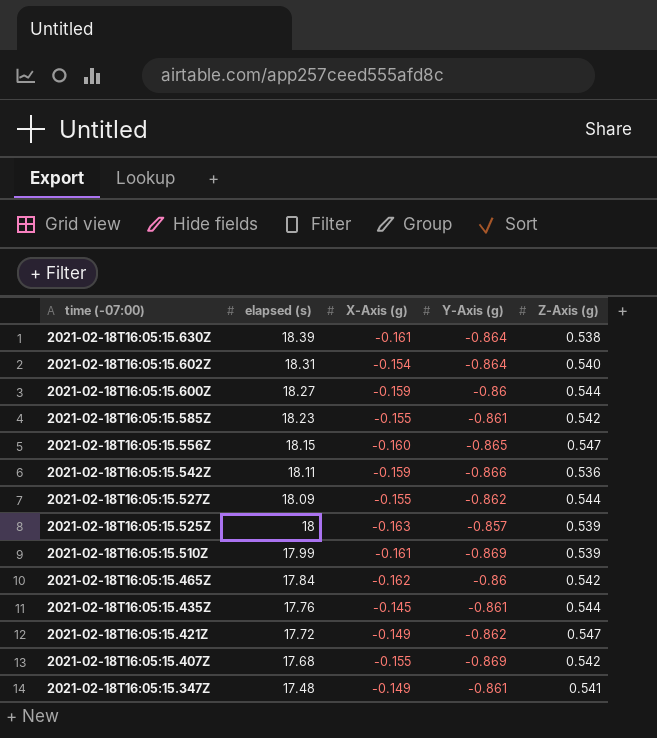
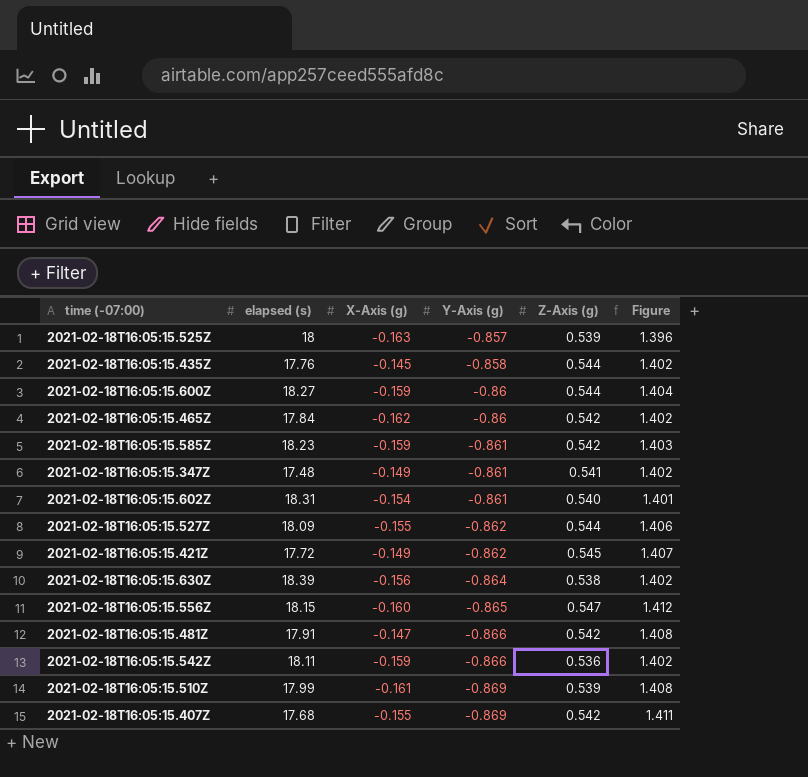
row order: time (-07:00) descending -> Y-Axis (g) descending
column Figure | formula: none -> [Z-Axis (g)] - [Y-Axis (g)]
2021-02-18T16:05:15.435Z | Y-Axis (g): -0.861 -> -0.858
2021-02-18T16:05:15.585Z | X-Axis (g): -0.155 -> -0.159
2021-02-18T16:05:15.602Z | Y-Axis (g): -0.864 -> -0.861
2021-02-18T16:05:15.421Z | Z-Axis (g): 0.547 -> 0.545
2021-02-18T16:05:15.630Z | X-Axis (g): -0.161 -> -0.156
row 2021-02-18T16:05:15.481Z: none -> 17.91 | -0.147 | -0.866 | 0.542 | 1.408

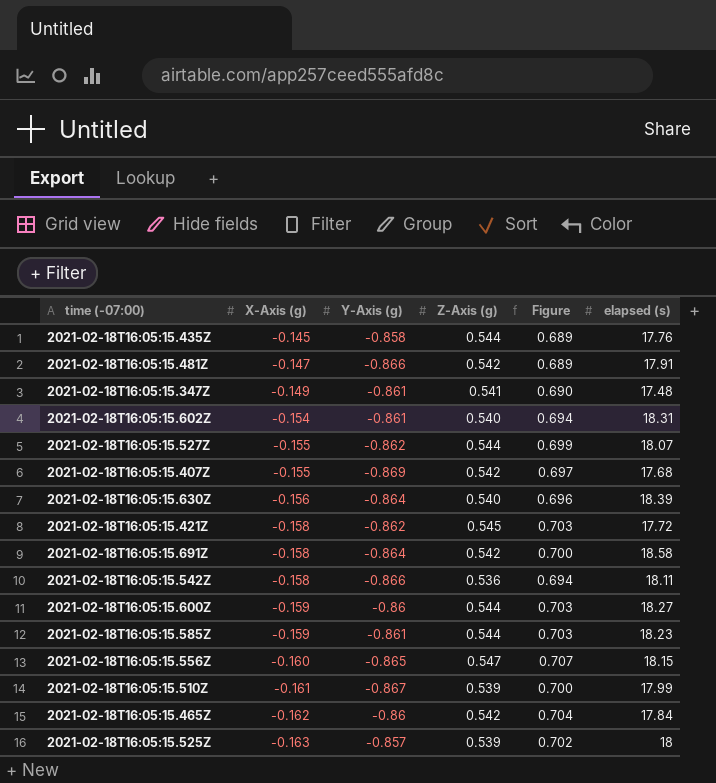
row order: Y-Axis (g) descending -> X-Axis (g) descending
column Figure | formula: [Z-Axis (g)] - [Y-Axis (g)] -> [Z-Axis (g)] - [X-Axis (g)]
column elapsed (s) | position: 2 -> 6
2021-02-18T16:05:15.527Z | elapsed (s): 18.09 -> 18.07
2021-02-18T16:05:15.630Z | Z-Axis (g): 0.538 -> 0.540
2021-02-18T16:05:15.421Z | X-Axis (g): -0.149 -> -0.158
row 2021-02-18T16:05:15.691Z: none -> -0.158 | -0.864 | 0.542 | 0.700 | 18.58
2021-02-18T16:05:15.542Z | X-Axis (g): -0.159 -> -0.158
2021-02-18T16:05:15.585Z | Z-Axis (g): 0.542 -> 0.544
2021-02-18T16:05:15.510Z | Y-Axis (g): -0.869 -> -0.867

